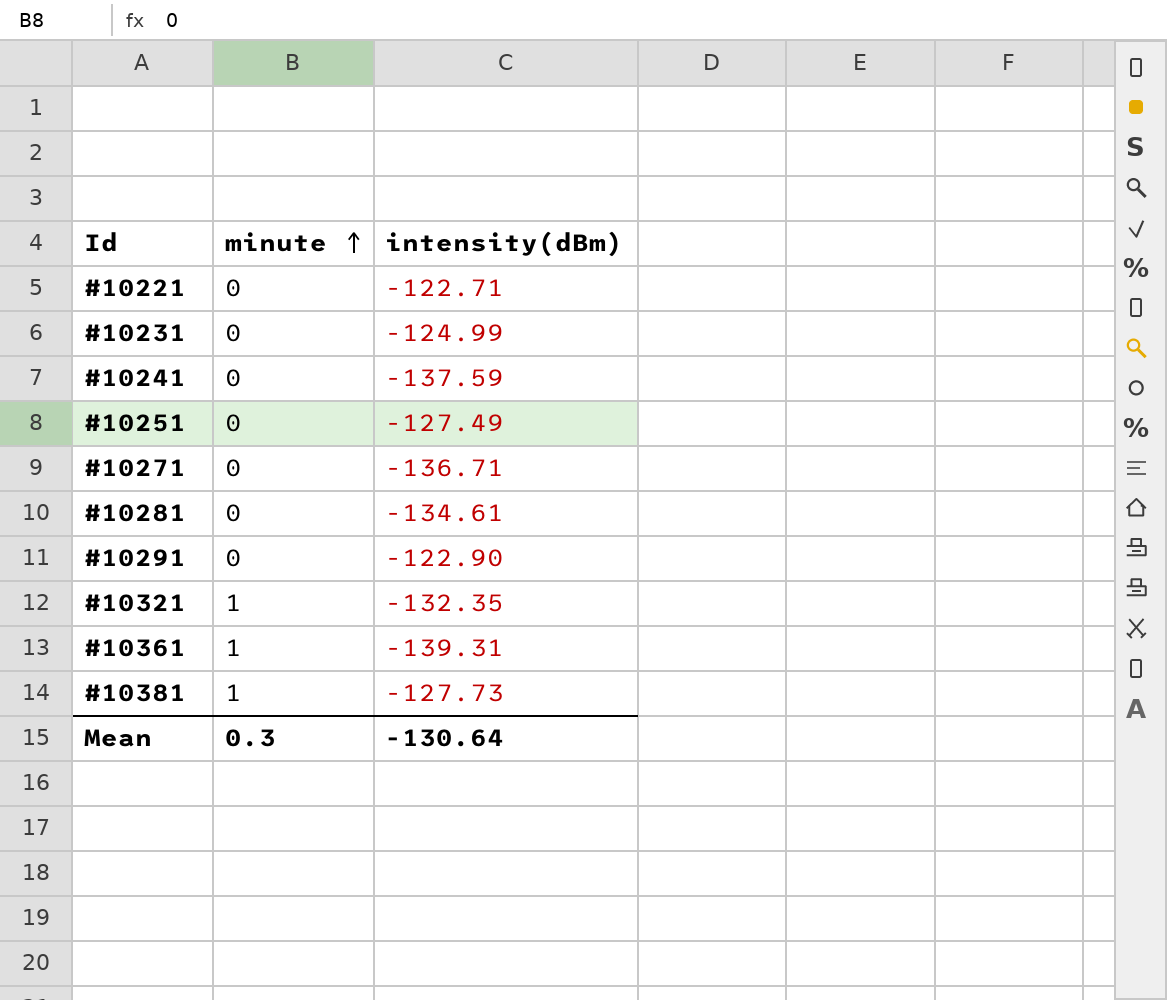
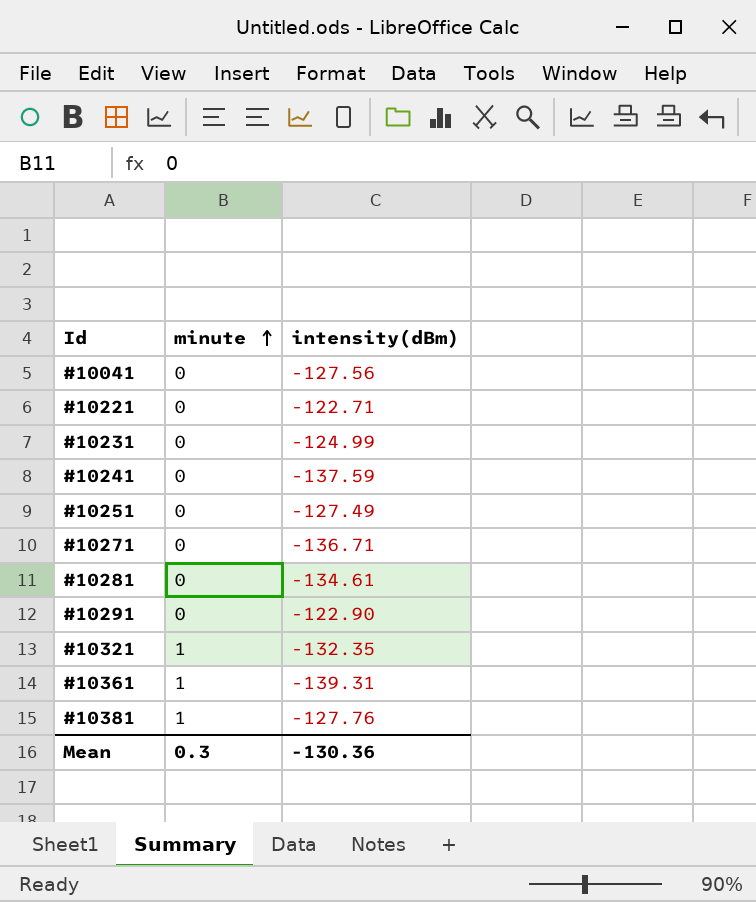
row #10041: none -> 0 | -127.56
#10381 | intensity(dBm): -127.73 -> -127.76
Mean | intensity(dBm): -130.64 -> -130.36

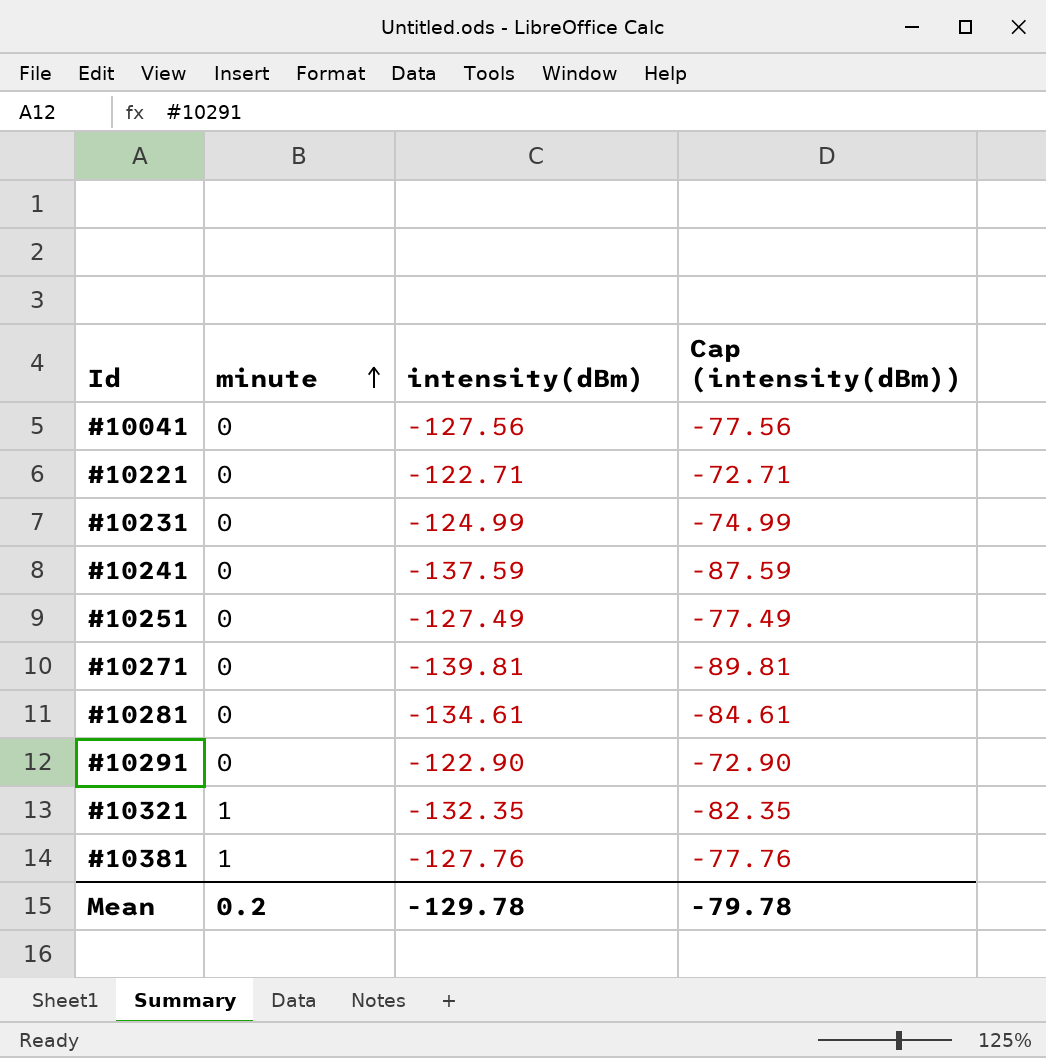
column Cap (intensity(dBm)) | formula: none -> [intensity(dBm)] + 50
row #10361: 1 | -139.31 -> none
#10271 | intensity(dBm): -136.71 -> -139.81
Mean | minute: 0.3 -> 0.2
Mean | intensity(dBm): -130.36 -> -129.78

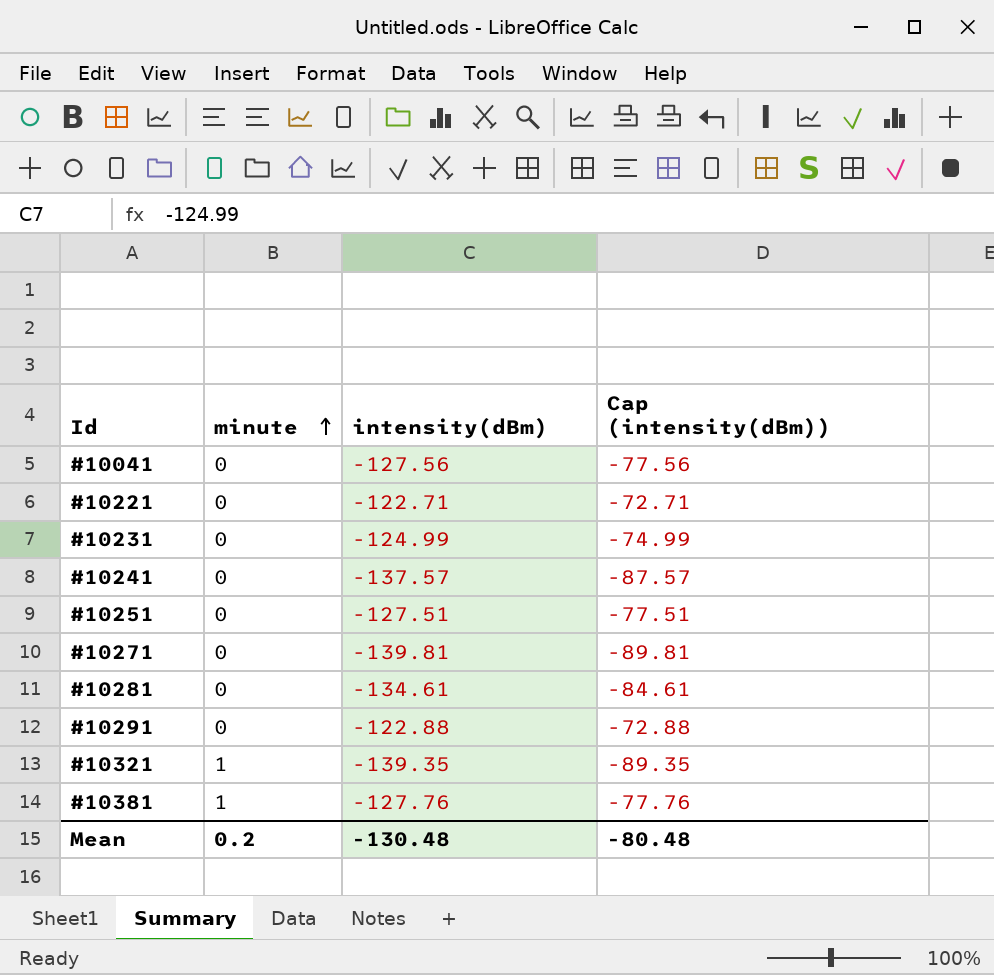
#10241 | intensity(dBm): -137.59 -> -137.57
#10241 | Cap (intensity(dBm)): -87.59 -> -87.57
#10251 | intensity(dBm): -127.49 -> -127.51
#10251 | Cap (intensity(dBm)): -77.49 -> -77.51
#10291 | intensity(dBm): -122.90 -> -122.88
#10291 | Cap (intensity(dBm)): -72.90 -> -72.88
#10321 | intensity(dBm): -132.35 -> -139.35
#10321 | Cap (intensity(dBm)): -82.35 -> -89.35
Mean | intensity(dBm): -129.78 -> -130.48
Mean | Cap (intensity(dBm)): -79.78 -> -80.48

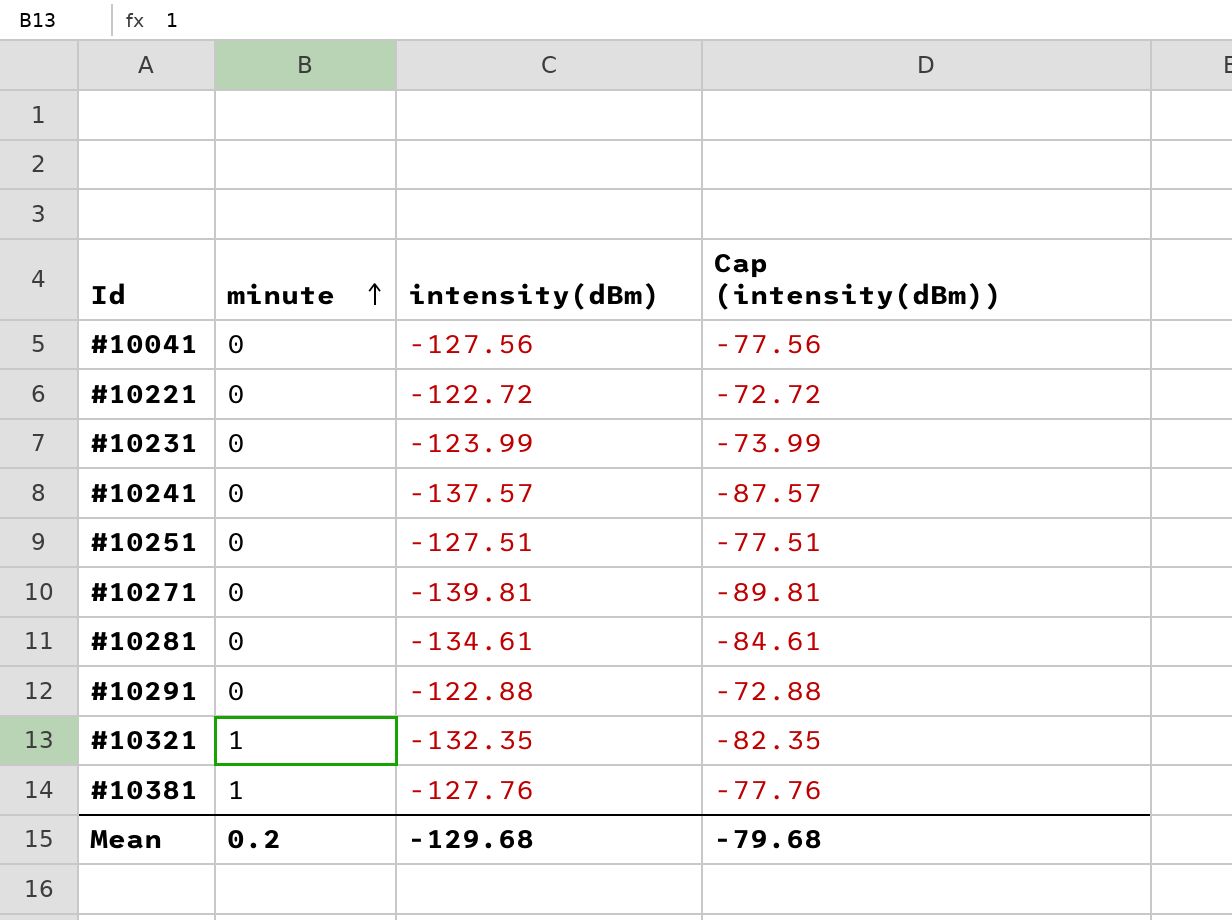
#10221 | intensity(dBm): -122.71 -> -122.72
#10221 | Cap (intensity(dBm)): -72.71 -> -72.72
#10231 | intensity(dBm): -124.99 -> -123.99
#10231 | Cap (intensity(dBm)): -74.99 -> -73.99
#10321 | intensity(dBm): -139.35 -> -132.35
#10321 | Cap (intensity(dBm)): -89.35 -> -82.35
Mean | intensity(dBm): -130.48 -> -129.68
Mean | Cap (intensity(dBm)): -80.48 -> -79.68

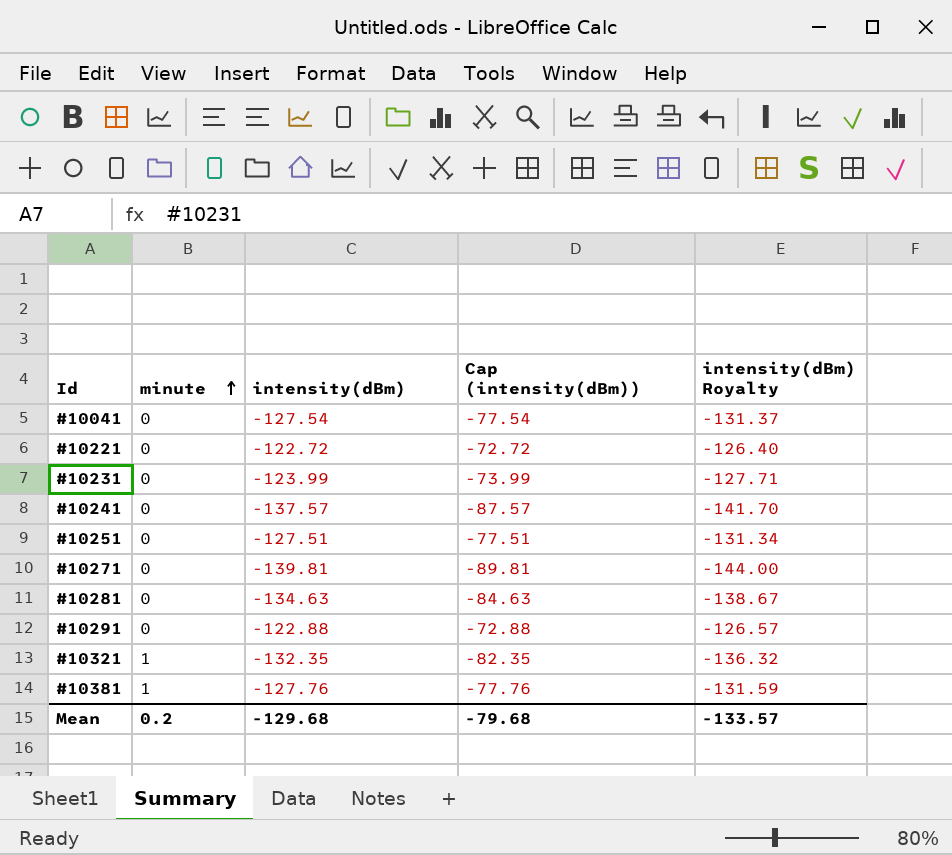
column intensity(dBm) Royalty | formula: none -> [intensity(dBm)] * 1.03
#10041 | intensity(dBm): -127.56 -> -127.54
#10041 | Cap (intensity(dBm)): -77.56 -> -77.54
#10281 | intensity(dBm): -134.61 -> -134.63
#10281 | Cap (intensity(dBm)): -84.61 -> -84.63

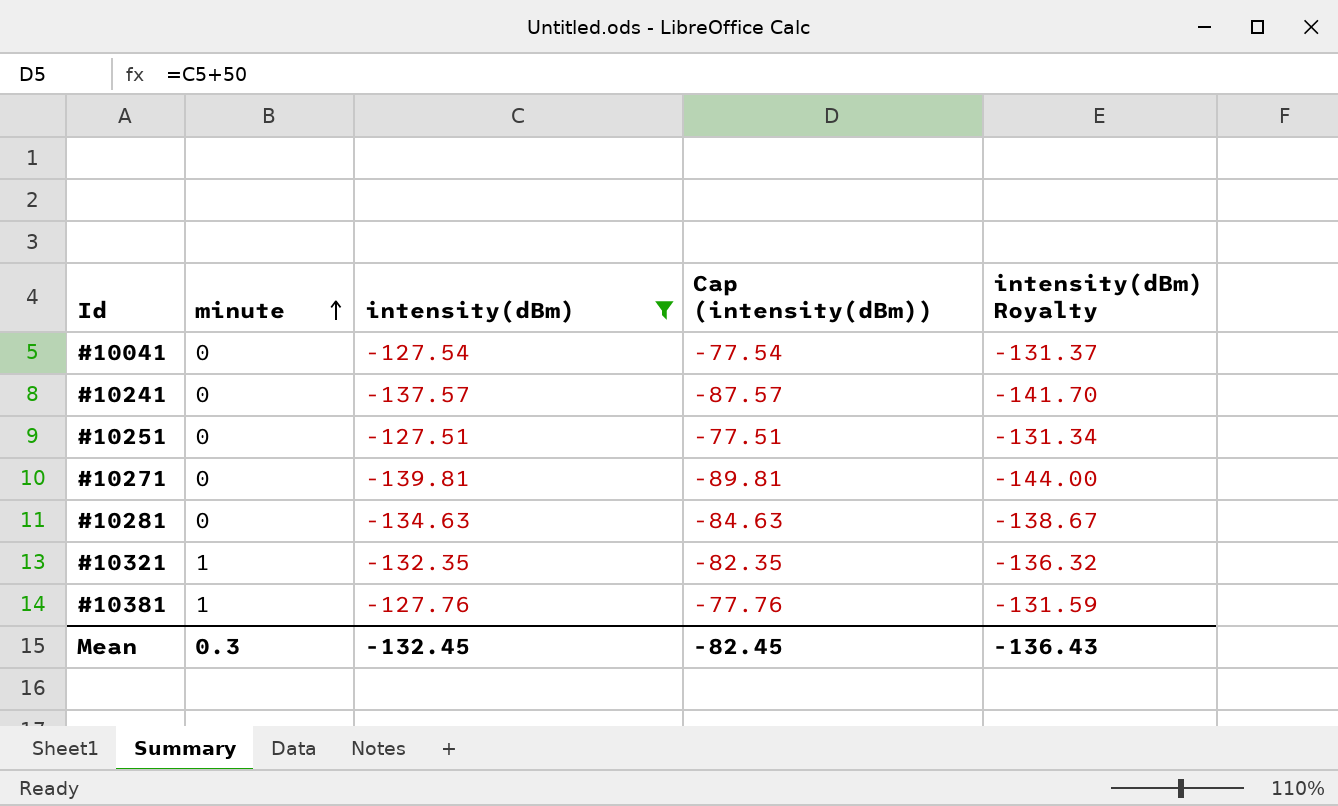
filter: none -> intensity(dBm) <= -127.51
Mean | minute: 0.2 -> 0.3
Mean | intensity(dBm): -129.68 -> -132.45
Mean | Cap (intensity(dBm)): -79.68 -> -82.45
Mean | intensity(dBm) Royalty: -133.57 -> -136.43

